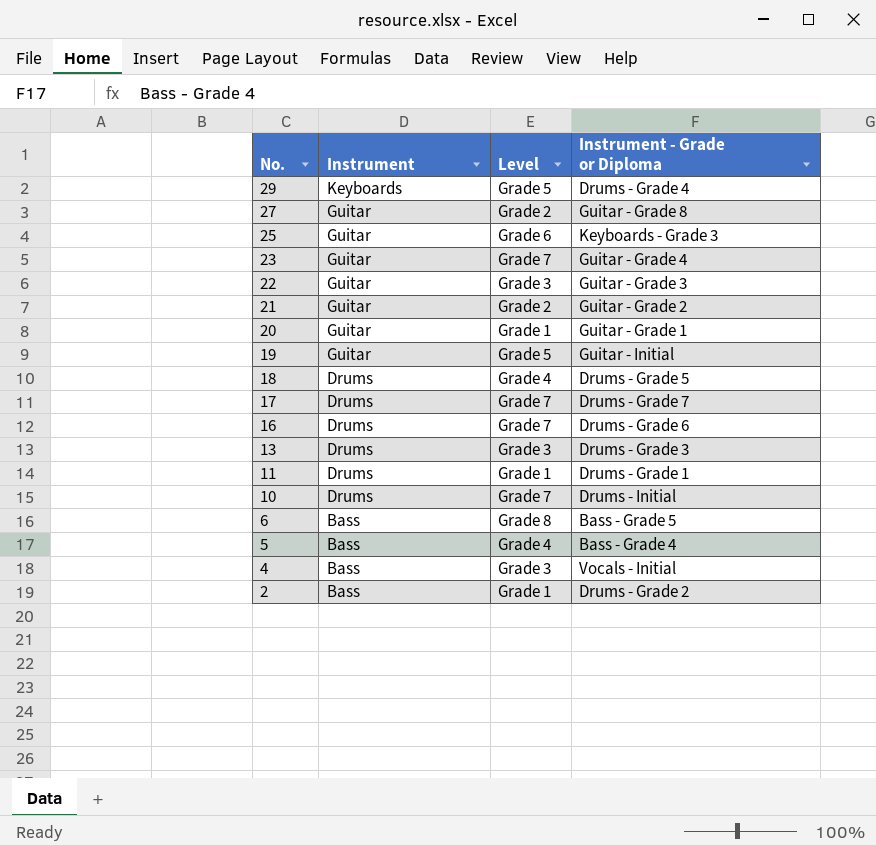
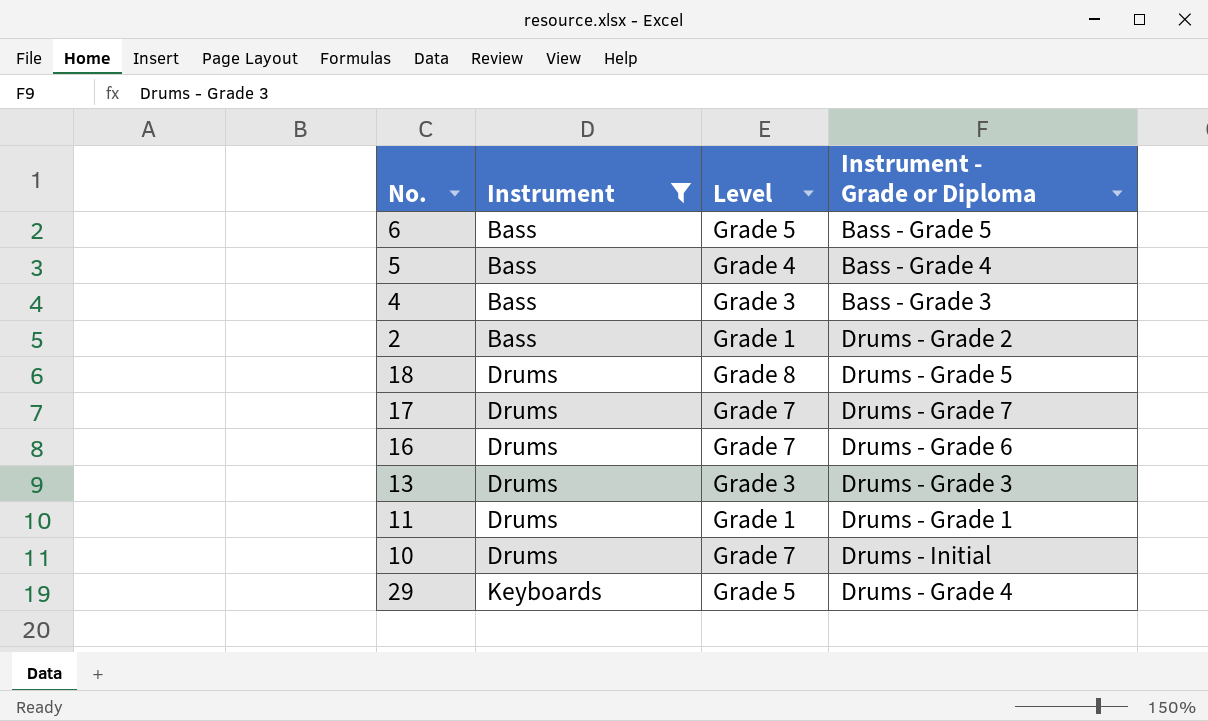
filter: none -> Instrument != Guitar
row order: No. descending -> Instrument ascending
6 | Level: Grade 8 -> Grade 5
4 | Instrument - Grade or Diploma: Vocals - Initial -> Bass - Grade 3
18 | Level: Grade 4 -> Grade 8

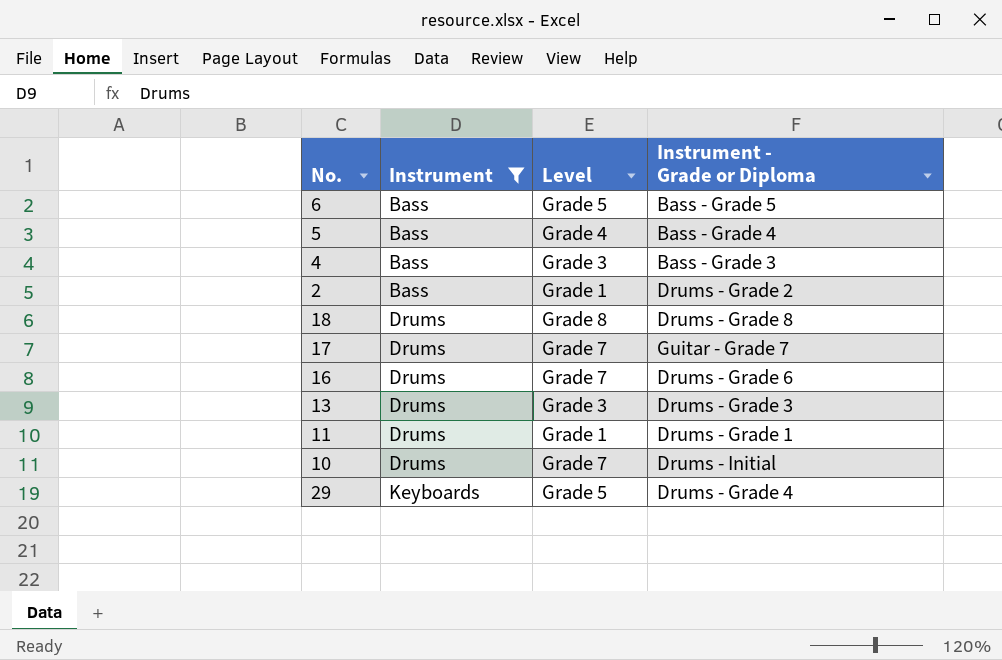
18 | Instrument - Grade or Diploma: Drums - Grade 5 -> Drums - Grade 8
17 | Instrument - Grade or Diploma: Drums - Grade 7 -> Guitar - Grade 7

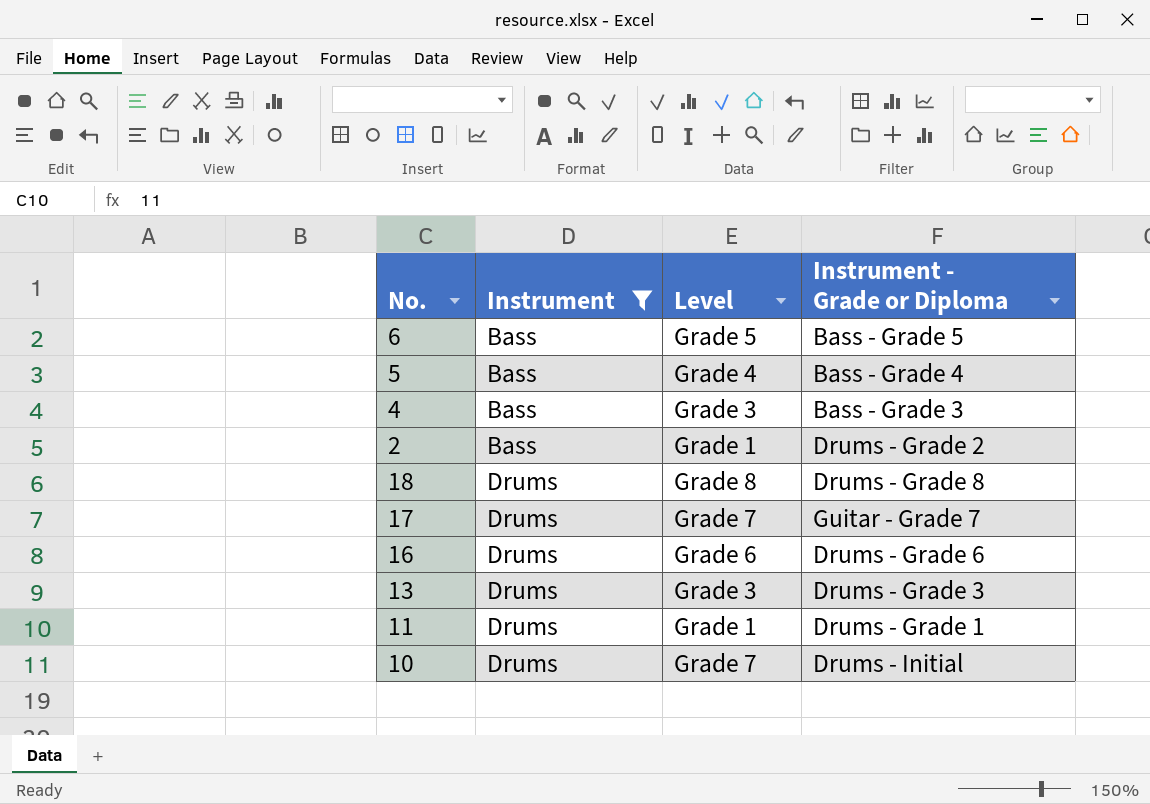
row 29: Keyboards | Grade 5 | Drums - Grade 4 -> none
16 | Level: Grade 7 -> Grade 6

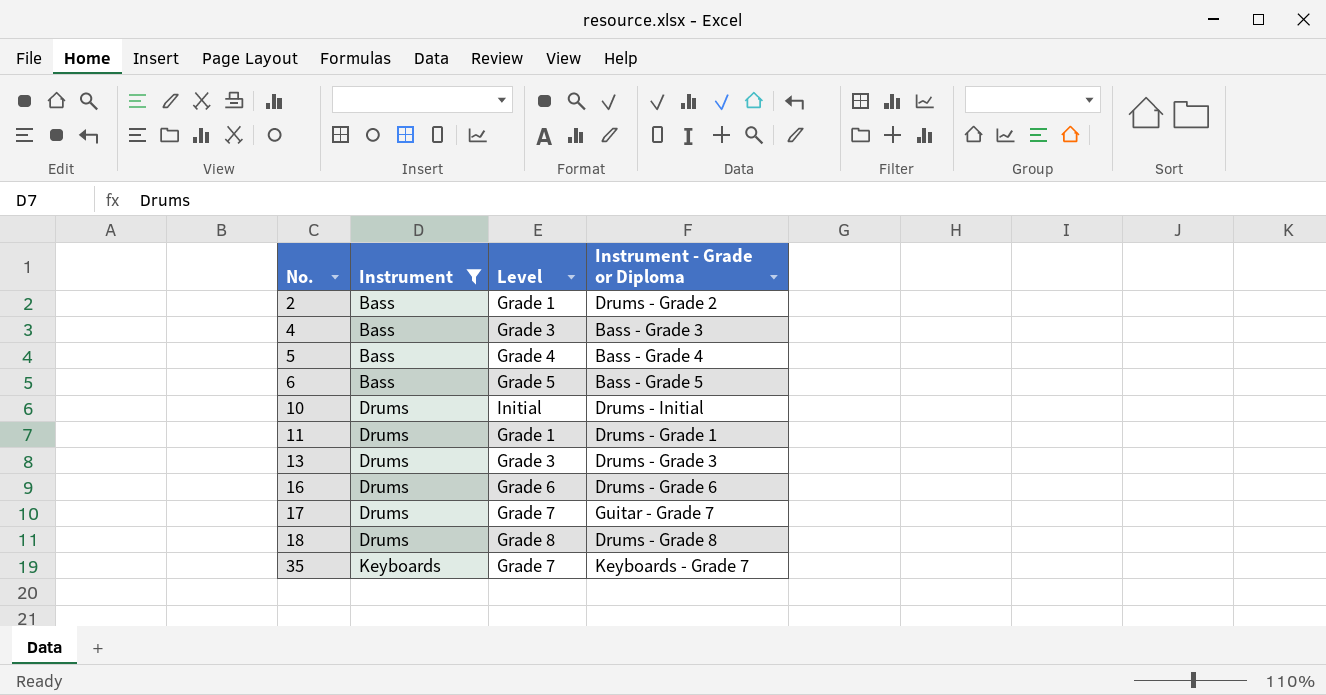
row order: Instrument ascending -> No. ascending
10 | Level: Grade 7 -> Initial
row 35: none -> Keyboards | Grade 7 | Keyboards - Grade 7

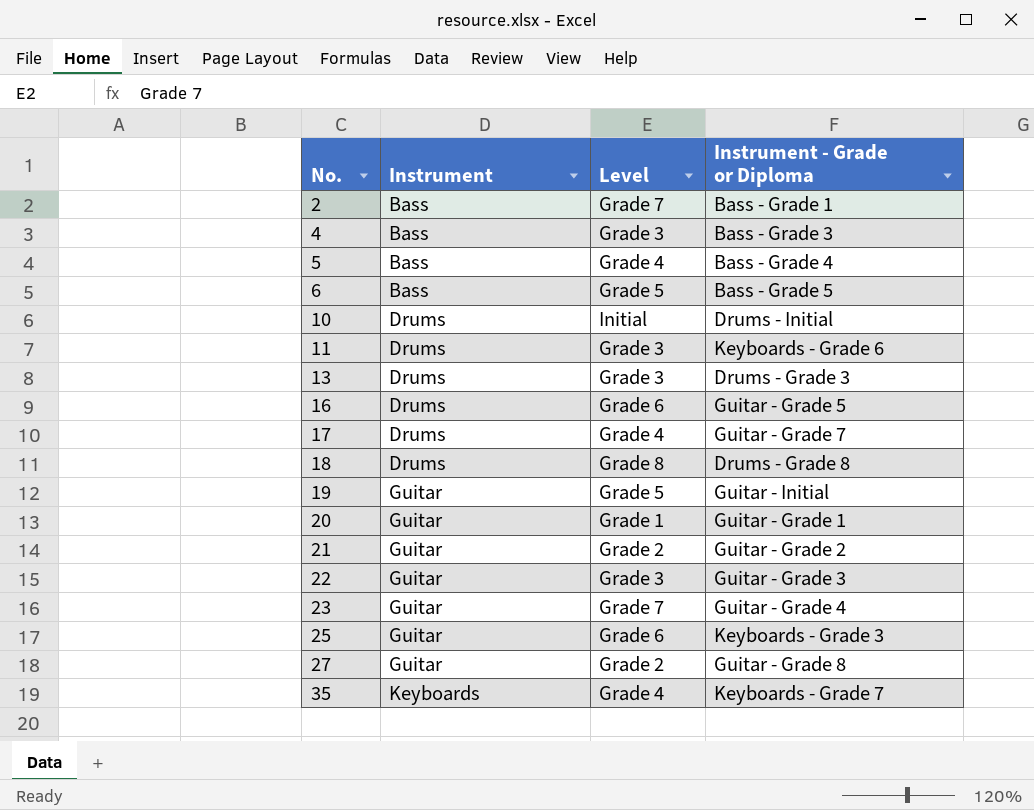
filter: Instrument != Guitar -> none
2 | Level: Grade 1 -> Grade 7
2 | Instrument - Grade or Diploma: Drums - Grade 2 -> Bass - Grade 1
11 | Level: Grade 1 -> Grade 3
11 | Instrument - Grade or Diploma: Drums - Grade 1 -> Keyboards - Grade 6
16 | Instrument - Grade or Diploma: Drums - Grade 6 -> Guitar - Grade 5
17 | Level: Grade 7 -> Grade 4
35 | Level: Grade 7 -> Grade 4

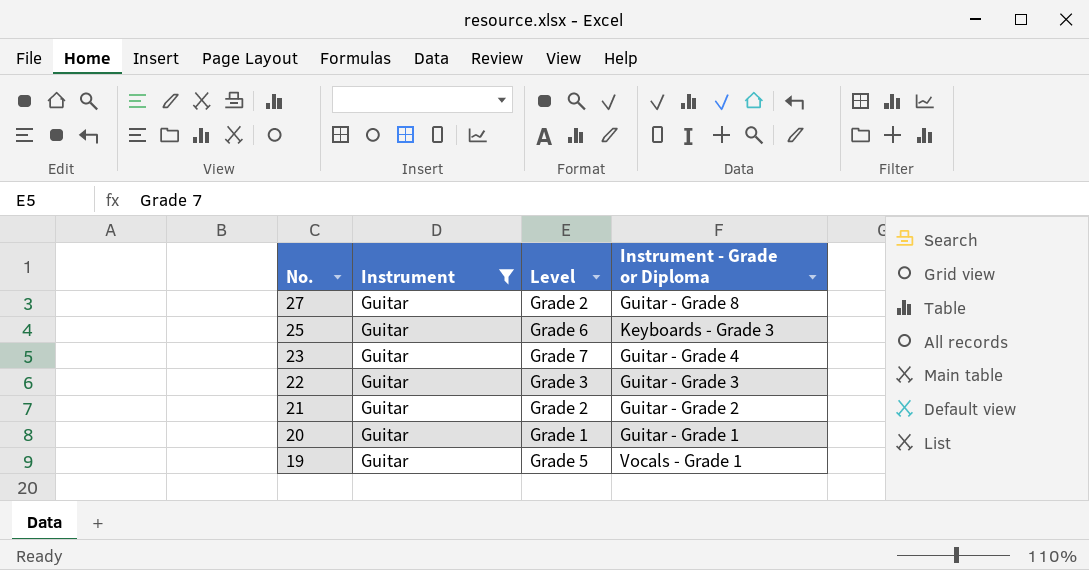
filter: none -> Instrument = Guitar
row order: No. ascending -> No. descending
19 | Instrument - Grade or Diploma: Guitar - Initial -> Vocals - Grade 1

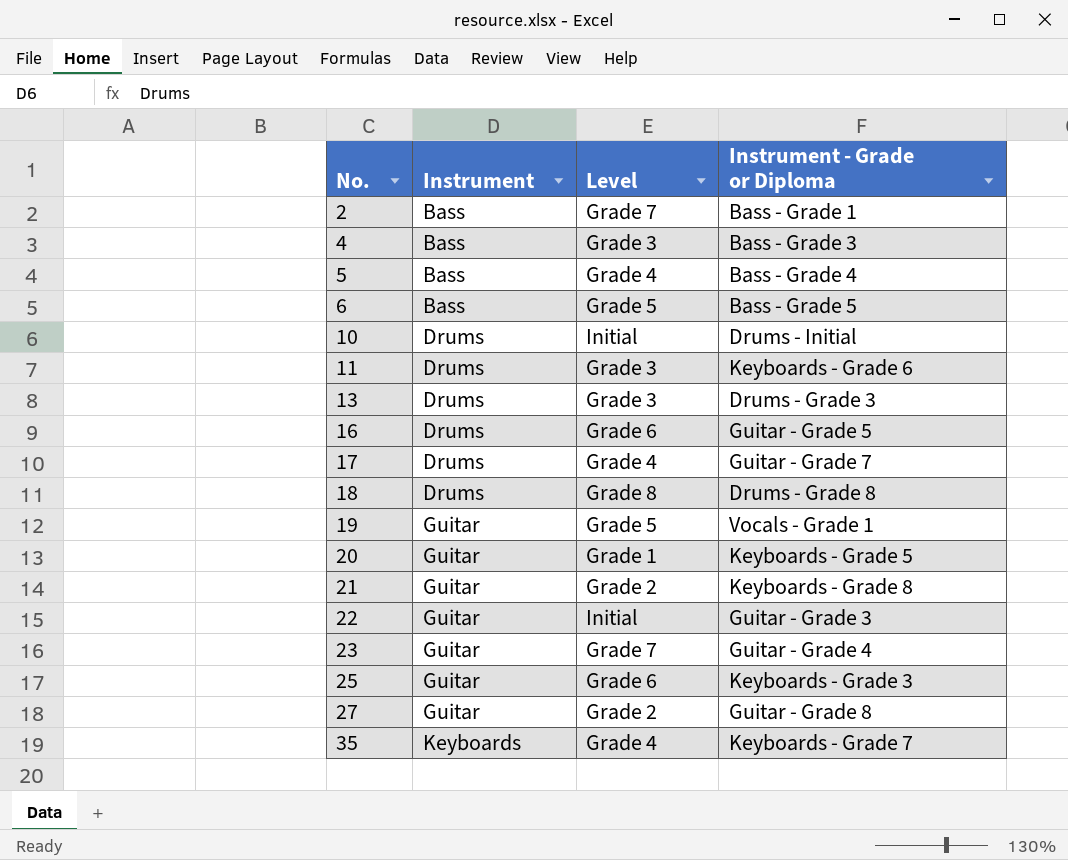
filter: Instrument = Guitar -> none
row order: No. descending -> No. ascending
20 | Instrument - Grade or Diploma: Guitar - Grade 1 -> Keyboards - Grade 5
21 | Instrument - Grade or Diploma: Guitar - Grade 2 -> Keyboards - Grade 8
22 | Level: Grade 3 -> Initial

